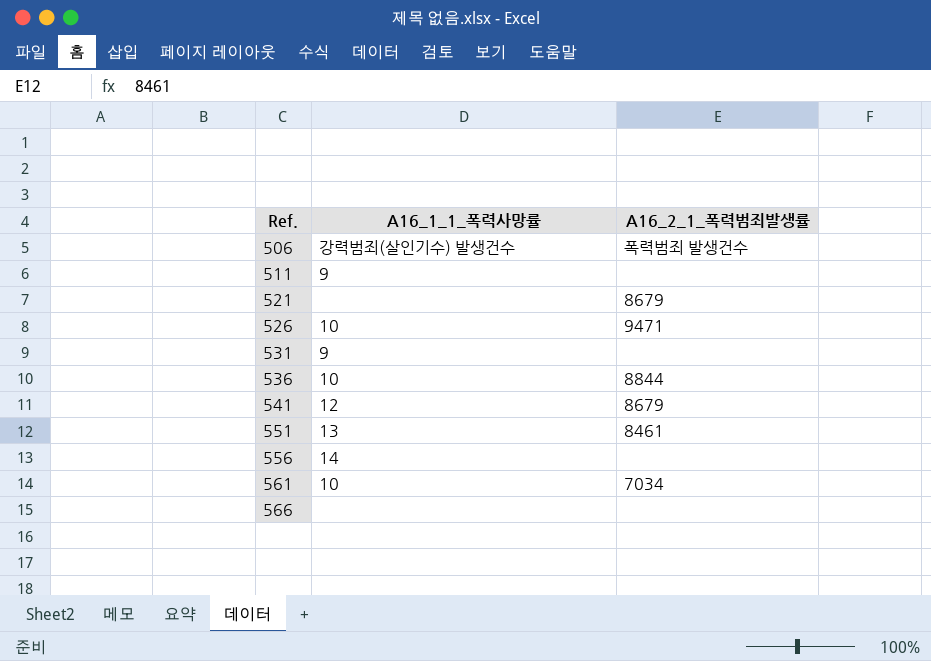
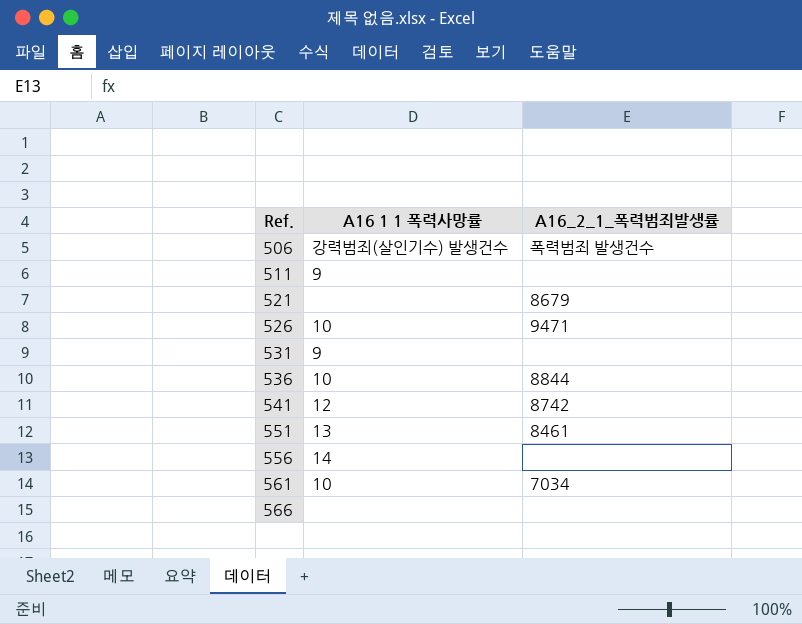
column name: A16_1_1_폭력사망률 -> A16 1 1 폭력사망률
541 | A16_2_1_폭력범죄발생률: 8679 -> 8742

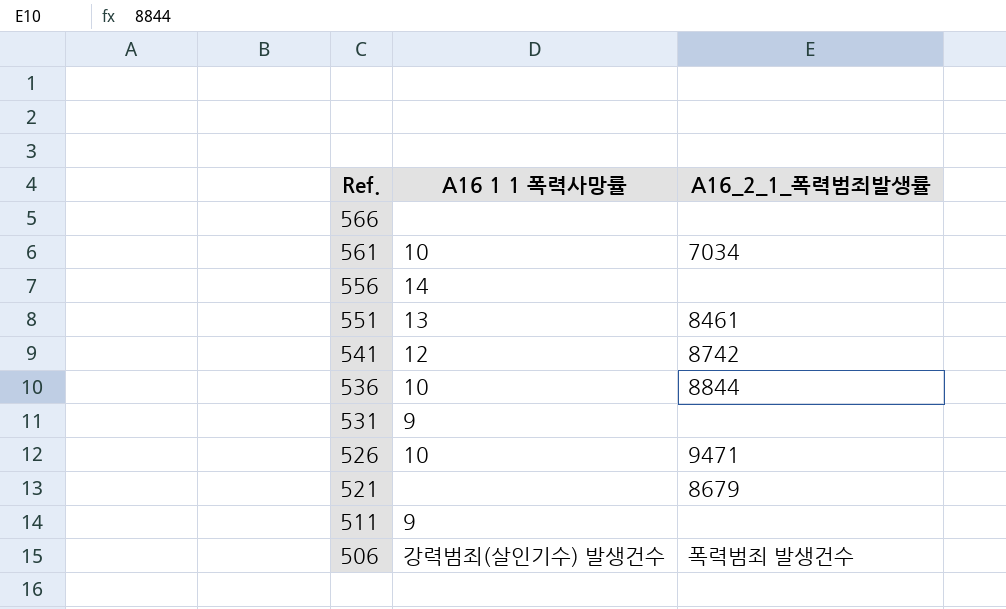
row order: Ref. ascending -> Ref. descending

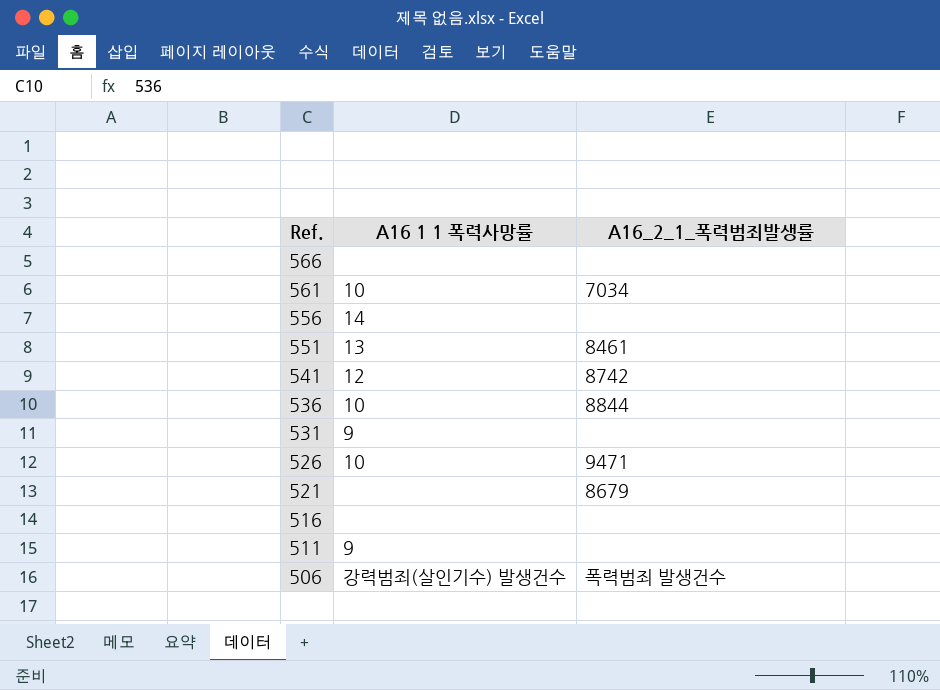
row 516: none -> none | none

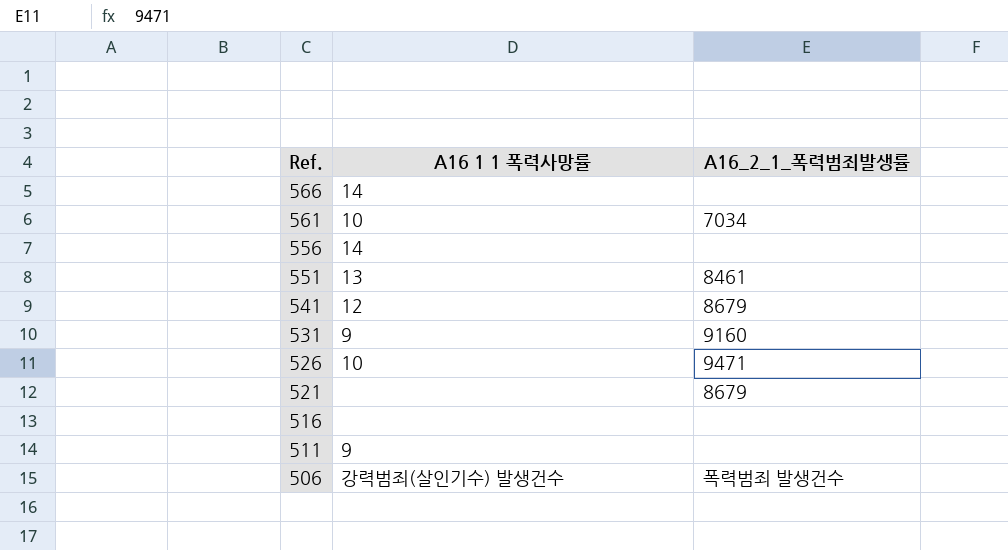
row 536: 10 | 8844 -> none
566 | A16 1 1 폭력사망률: none -> 14
541 | A16_2_1_폭력범죄발생률: 8742 -> 8679
531 | A16_2_1_폭력범죄발생률: none -> 9160

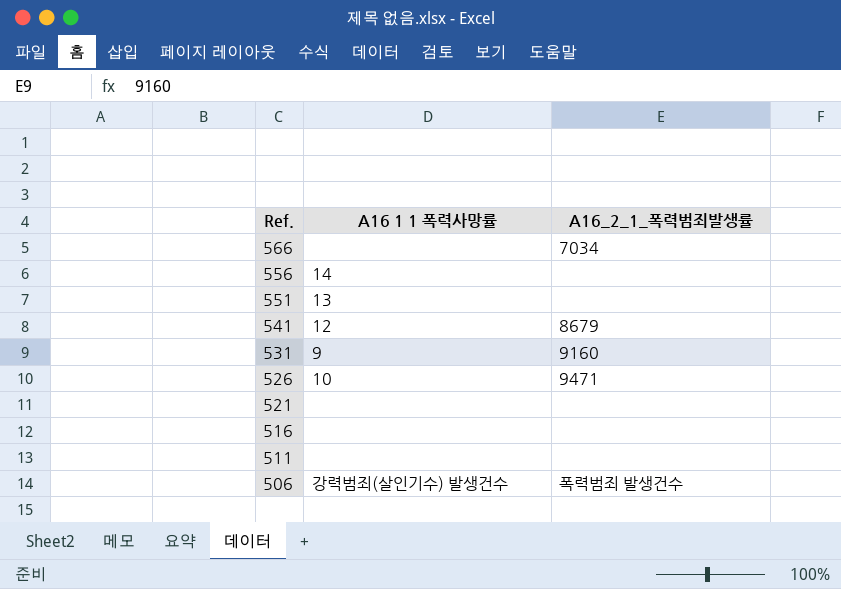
row 561: 10 | 7034 -> none
566 | A16 1 1 폭력사망률: 14 -> none
566 | A16_2_1_폭력범죄발생률: none -> 7034
551 | A16_2_1_폭력범죄발생률: 8461 -> none
521 | A16_2_1_폭력범죄발생률: 8679 -> none
511 | A16 1 1 폭력사망률: 9 -> none

